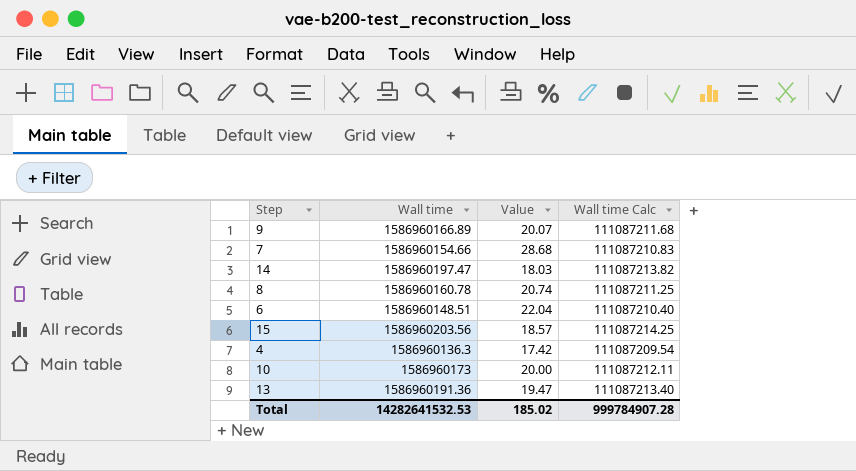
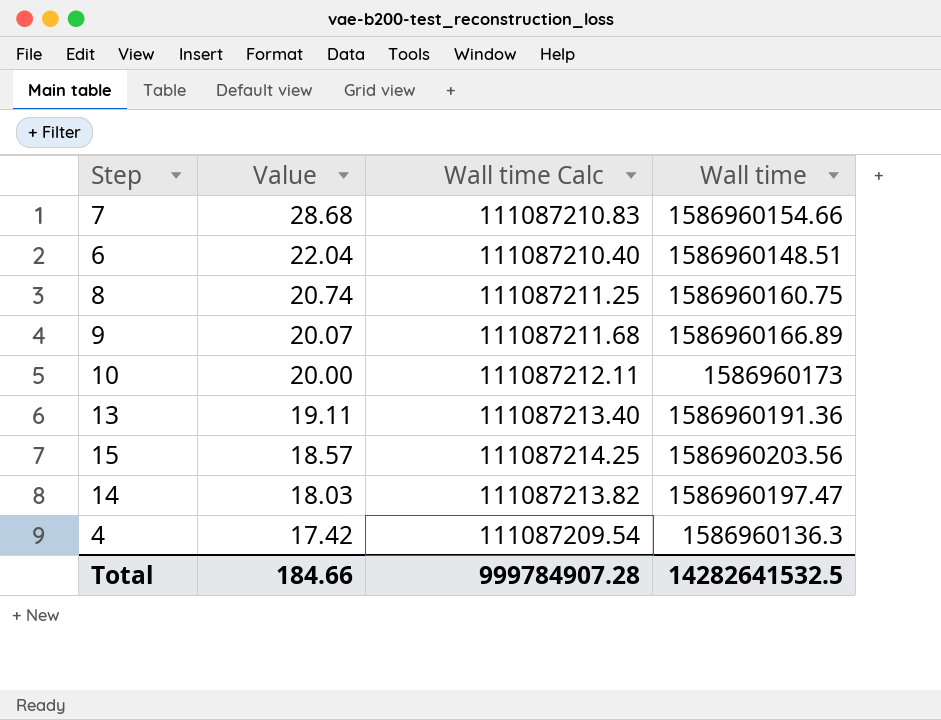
row order: none -> Value descending
column Wall time | position: 2 -> 4
8 | Wall time: 1586960160.78 -> 1586960160.75
13 | Value: 19.47 -> 19.11
Total | Value: 185.02 -> 184.66
Total | Wall time: 14282641532.53 -> 14282641532.5

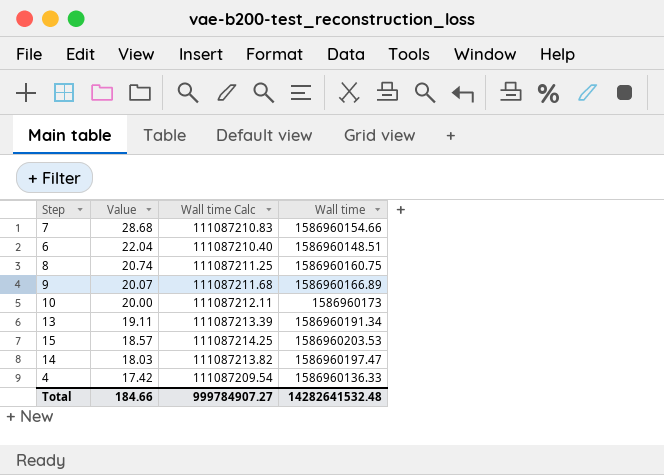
13 | Wall time Calc: 111087213.40 -> 111087213.39
13 | Wall time: 1586960191.36 -> 1586960191.34
15 | Wall time: 1586960203.56 -> 1586960203.53
4 | Wall time: 1586960136.3 -> 1586960136.33
Total | Wall time Calc: 999784907.28 -> 999784907.27
Total | Wall time: 14282641532.5 -> 14282641532.48

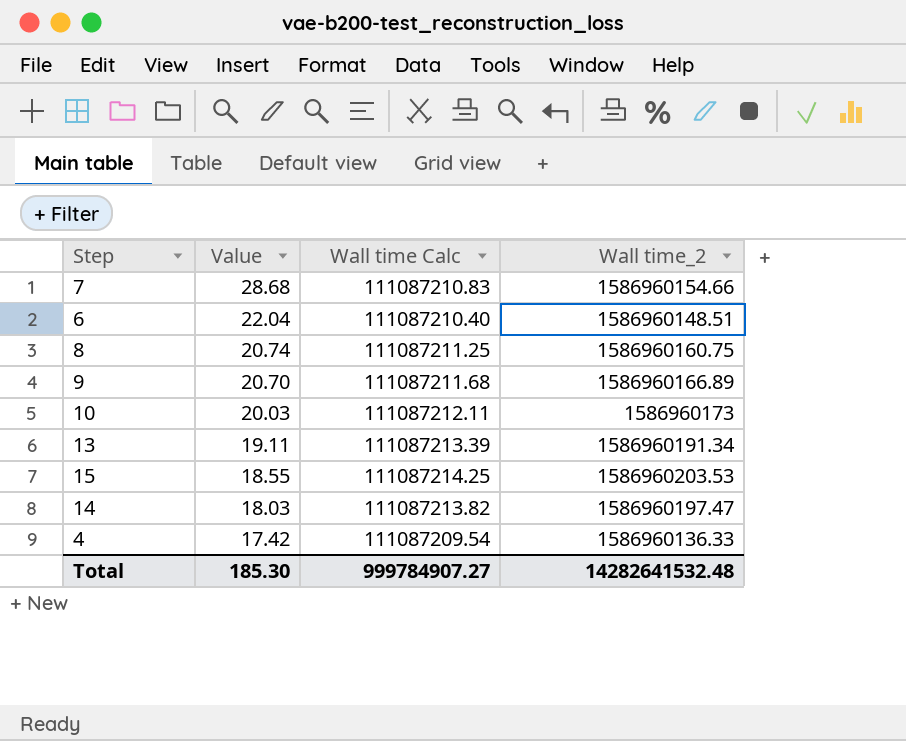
column name: Wall time -> Wall time_2
9 | Value: 20.07 -> 20.70
10 | Value: 20.00 -> 20.03
15 | Value: 18.57 -> 18.55
Total | Value: 184.66 -> 185.30

